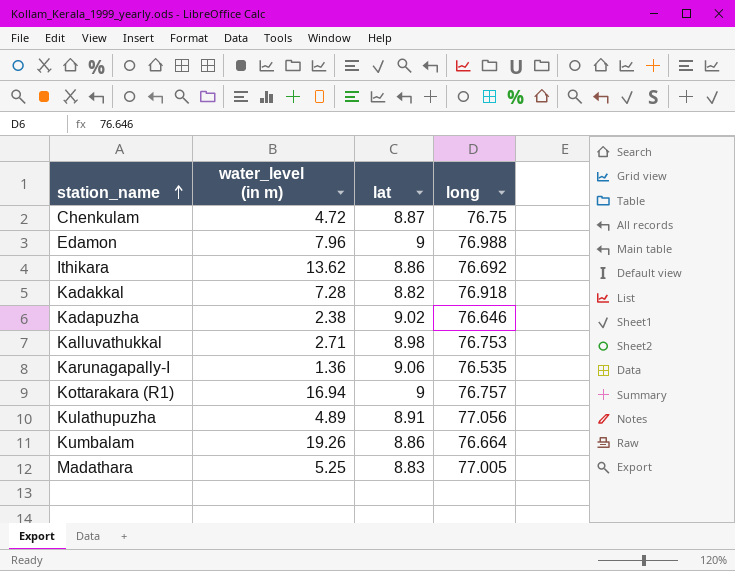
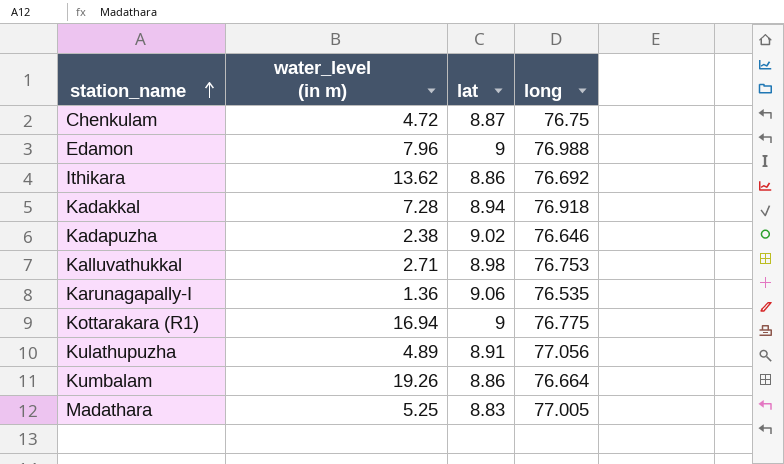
Kadakkal | lat: 8.82 -> 8.94
Kottarakara (R1) | long: 76.757 -> 76.775

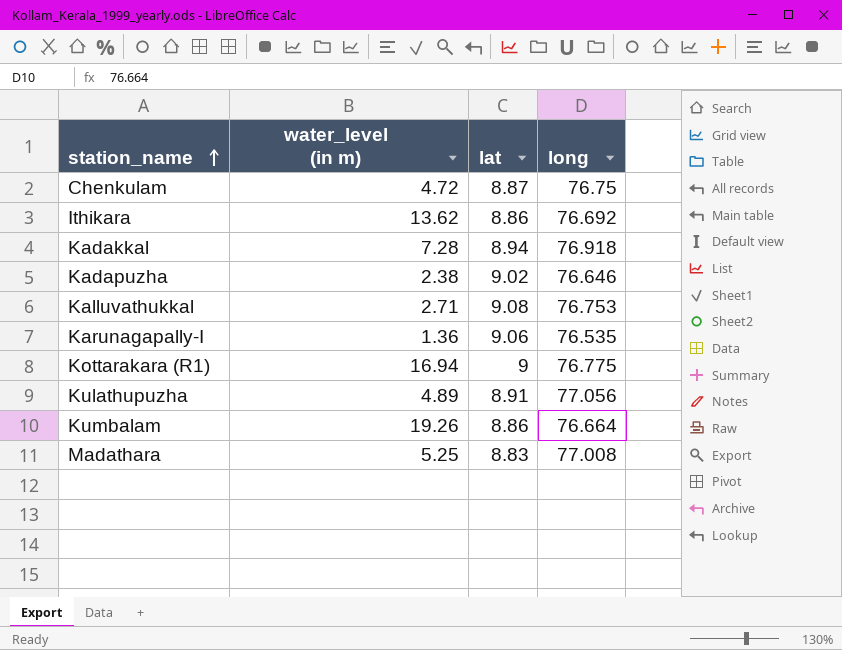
row Edamon: 7.96 | 9 | 76.988 -> none
Kalluvathukkal | lat: 8.98 -> 9.08
Madathara | long: 77.005 -> 77.008

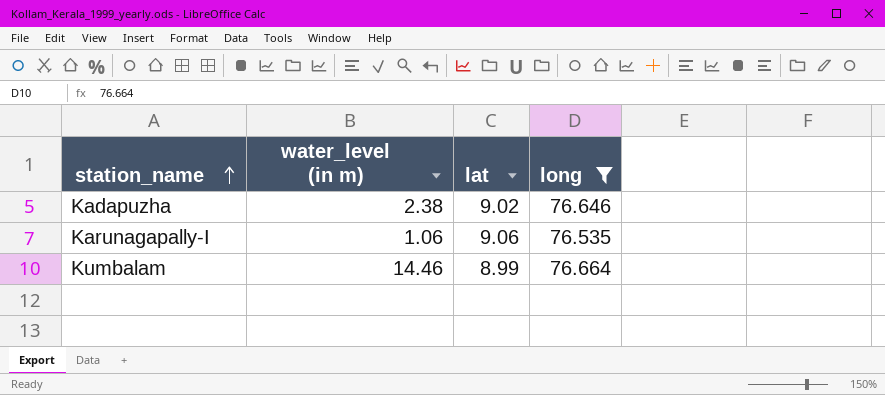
filter: none -> long <= 76.664
Karunagapally-I | water_level (in m): 1.36 -> 1.06
Kumbalam | water_level (in m): 19.26 -> 14.46
Kumbalam | lat: 8.86 -> 8.99

